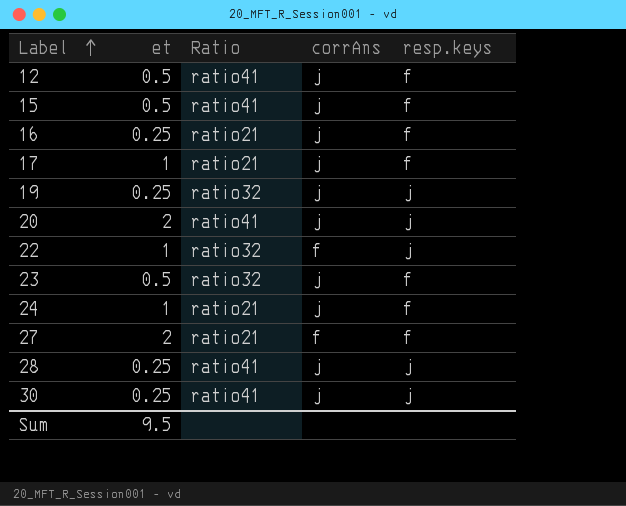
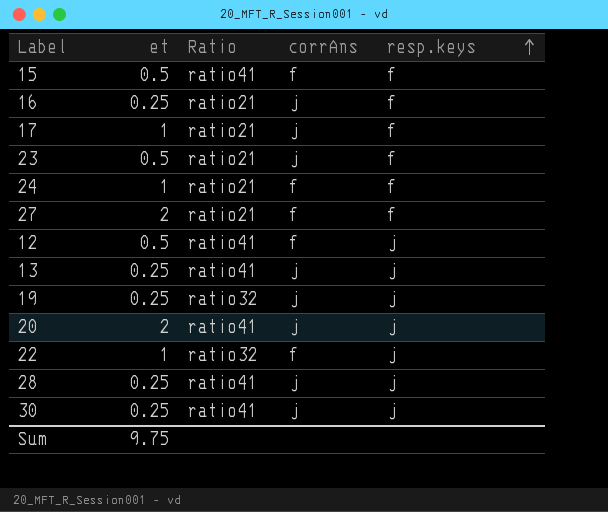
row order: Label ascending -> resp.keys ascending
15 | corrAns: j -> f
23 | Ratio: ratio32 -> ratio21
24 | corrAns: j -> f
12 | corrAns: j -> f
12 | resp.keys: f -> j
row 13: none -> 0.25 | ratio41 | j | j
Sum | et: 9.5 -> 9.75

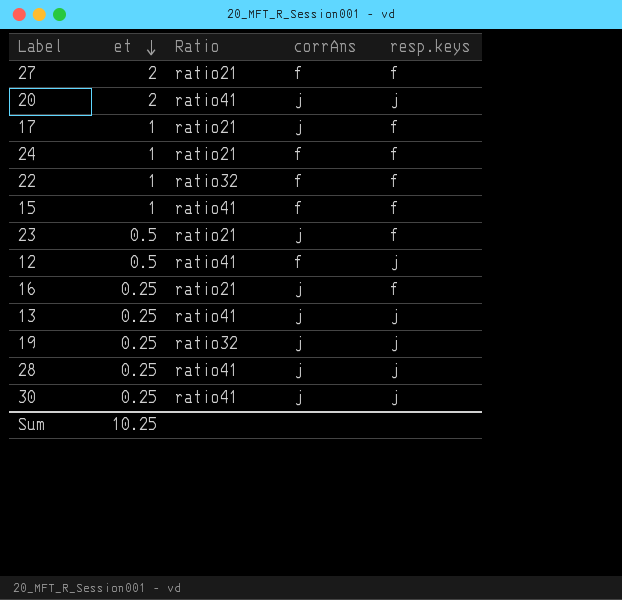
row order: resp.keys ascending -> et descending
22 | resp.keys: j -> f
15 | et: 0.5 -> 1
Sum | et: 9.75 -> 10.25

